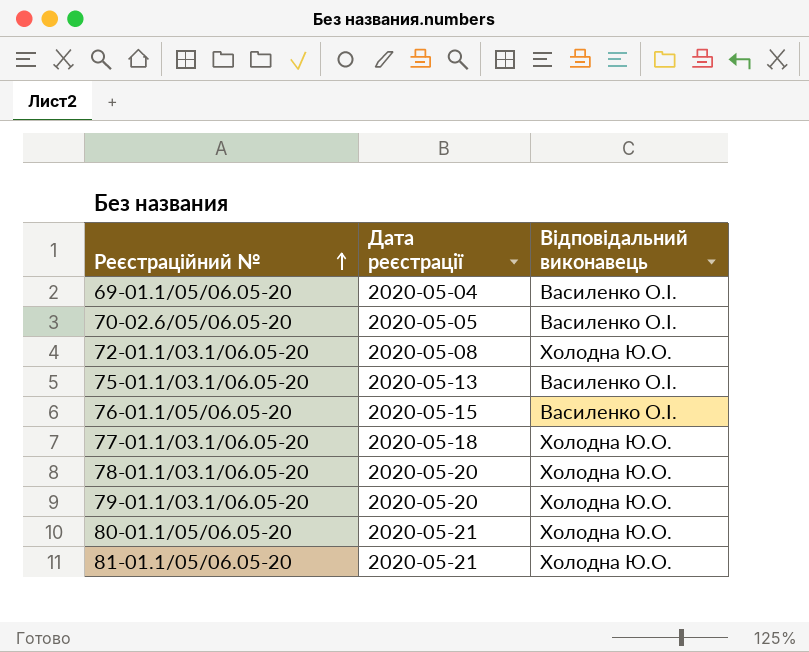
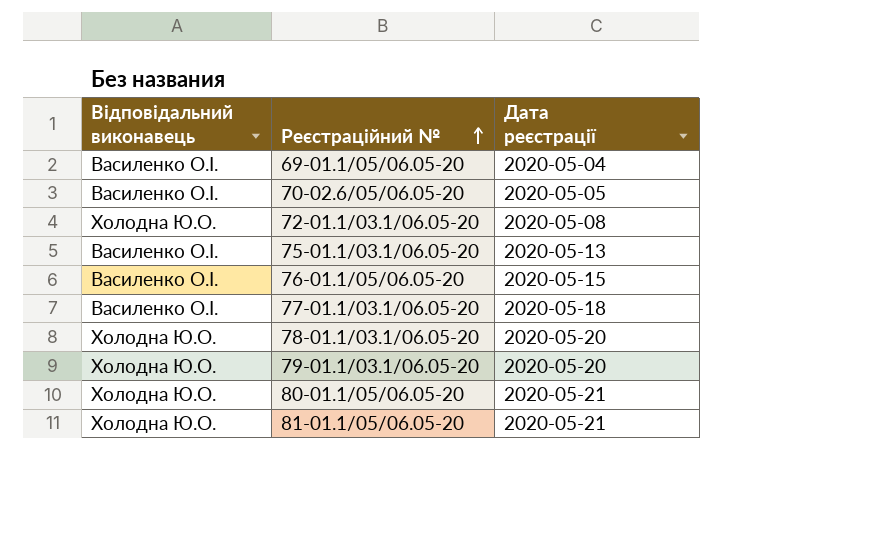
column Відповідальний виконавець | position: 3 -> 1
77-01.1/03.1/06.05-20 | Відповідальний виконавець: Холодна Ю.О. -> Василенко О.І.

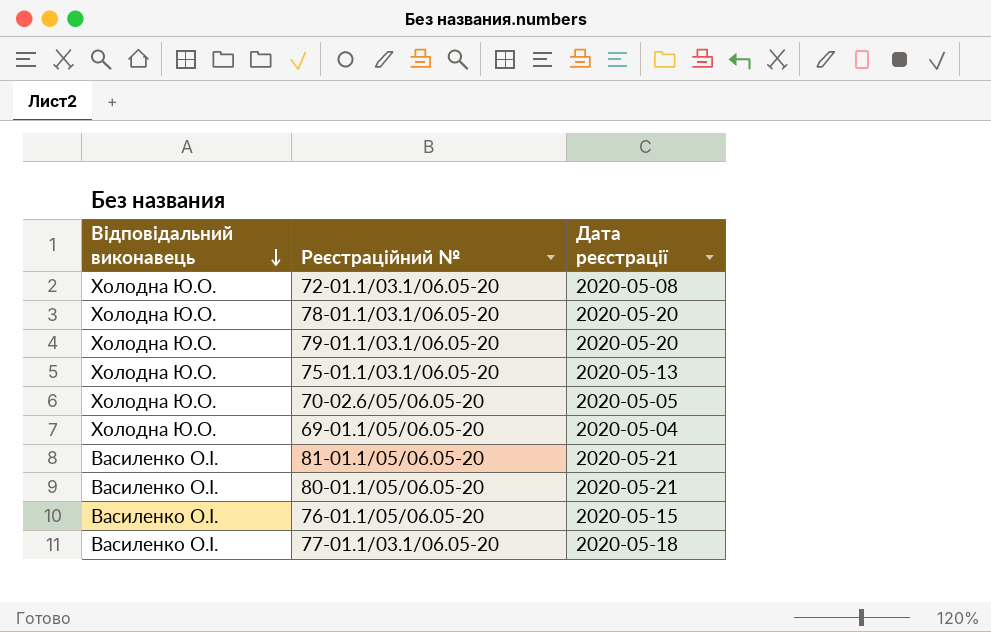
row order: Рeєстраційний № ascending -> Відповідальний виконавець descending
75-01.1/03.1/06.05-20 | Відповідальний виконавець: Василенко О.І. -> Холодна Ю.О.
70-02.6/05/06.05-20 | Відповідальний виконавець: Василенко О.І. -> Холодна Ю.О.
69-01.1/05/06.05-20 | Відповідальний виконавець: Василенко О.І. -> Холодна Ю.О.
81-01.1/05/06.05-20 | Відповідальний виконавець: Холодна Ю.О. -> Василенко О.І.
80-01.1/05/06.05-20 | Відповідальний виконавець: Холодна Ю.О. -> Василенко О.І.

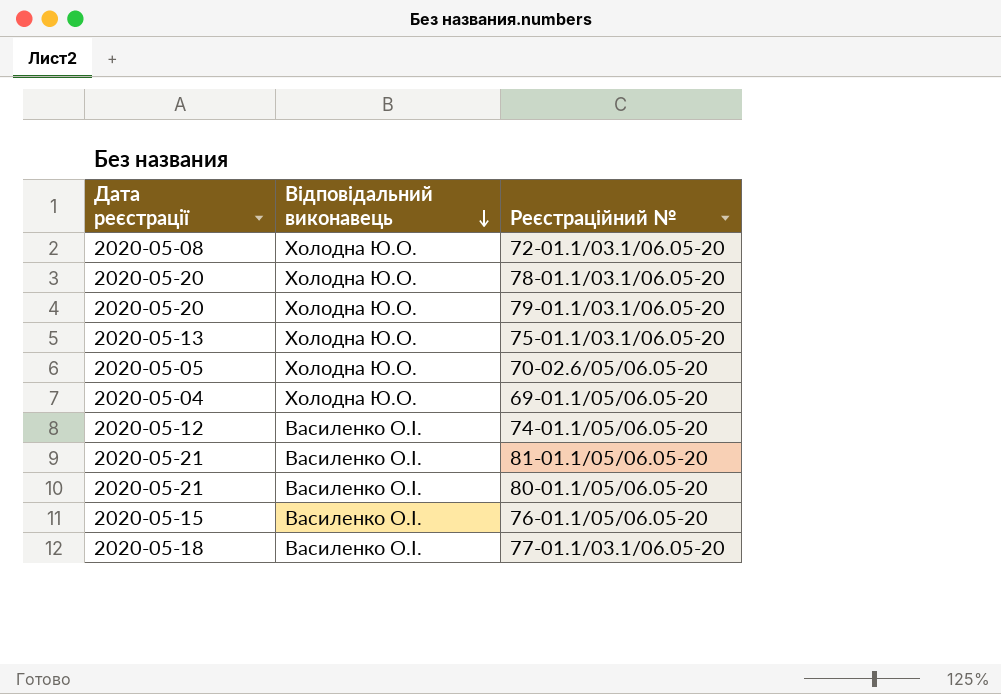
column Дата реєстрацiї | position: 3 -> 1
row 74-01.1/05/06.05-20: none -> 2020-05-12 | Василенко О.І.

